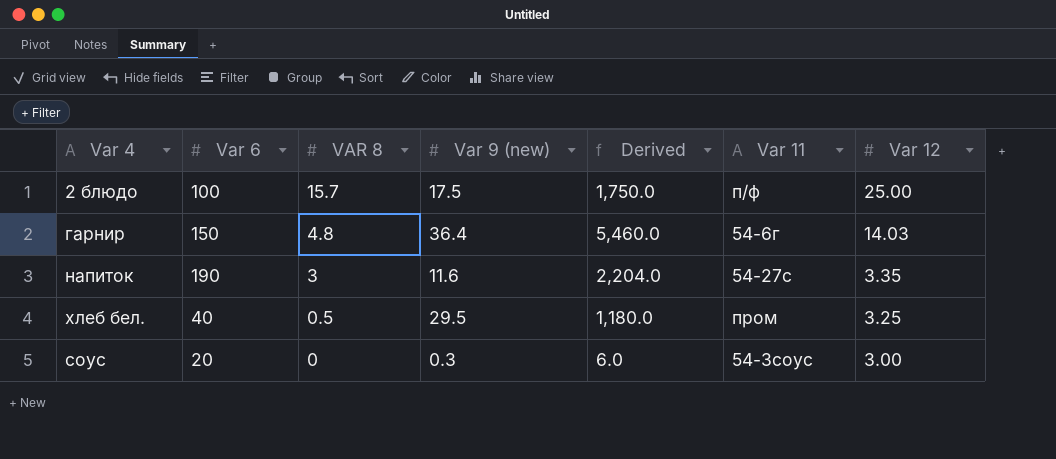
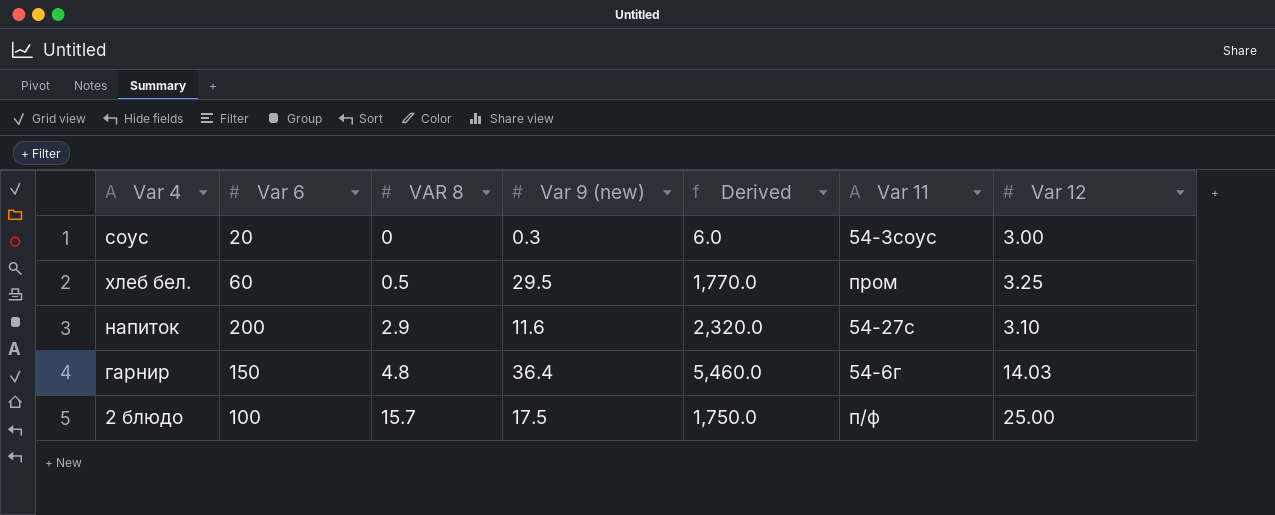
row order: VAR 8 descending -> VAR 8 ascending
хлеб бел. | Var 6: 40 -> 60
хлеб бел. | Derived: 1,180.0 -> 1,770.0
напиток | Var 6: 190 -> 200
напиток | VAR 8: 3 -> 2.9
напиток | Derived: 2,204.0 -> 2,320.0
напиток | Var 12: 3.35 -> 3.10

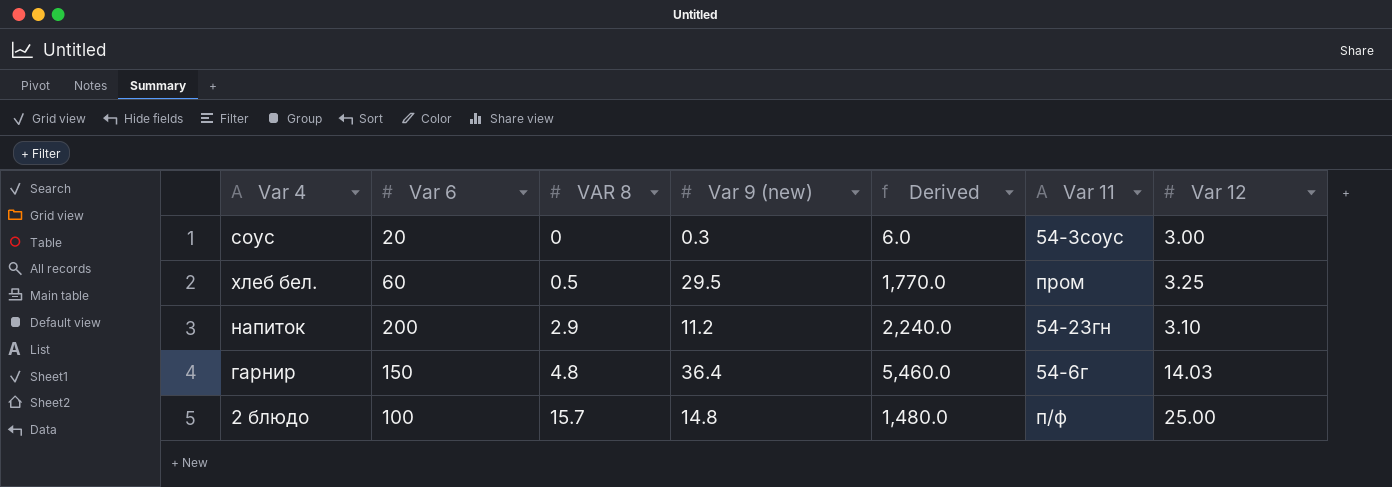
напиток | Var 9 (new): 11.6 -> 11.2
напиток | Derived: 2,320.0 -> 2,240.0
напиток | Var 11: 54-27с -> 54-23гн
2 блюдо | Var 9 (new): 17.5 -> 14.8
2 блюдо | Derived: 1,750.0 -> 1,480.0

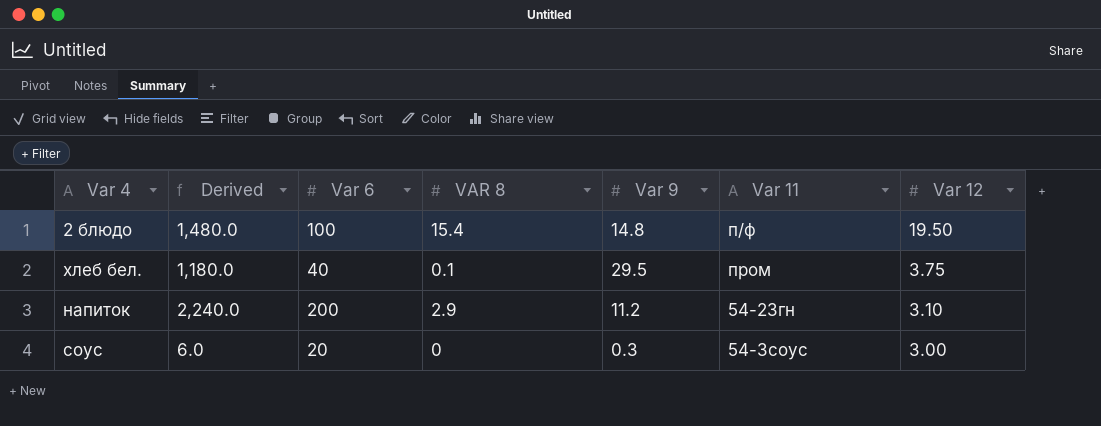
row order: VAR 8 ascending -> Var 12 descending
column Derived | position: 5 -> 2
column name: Var 9 (new) -> Var 9
row гарнир: 150 | 4.8 | 36.4 | 5,460.0 | 54-6г | 14.03 -> none
2 блюдо | VAR 8: 15.7 -> 15.4
2 блюдо | Var 12: 25.00 -> 19.50
хлеб бел. | Derived: 1,770.0 -> 1,180.0
хлеб бел. | Var 6: 60 -> 40
хлеб бел. | VAR 8: 0.5 -> 0.1
хлеб бел. | Var 12: 3.25 -> 3.75

